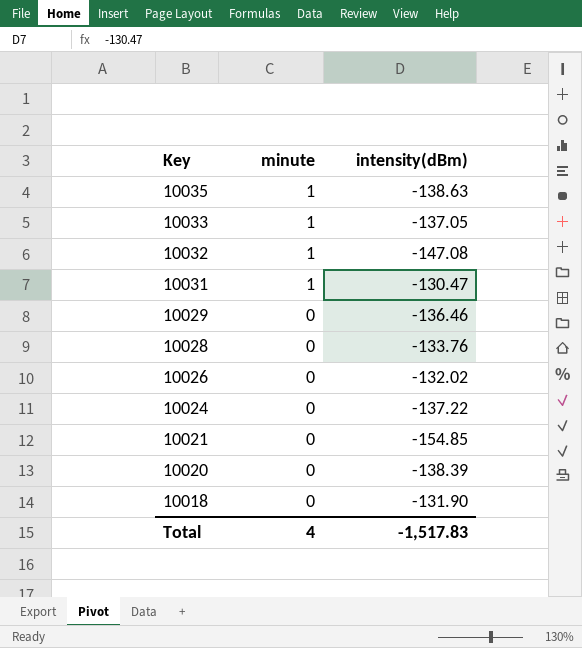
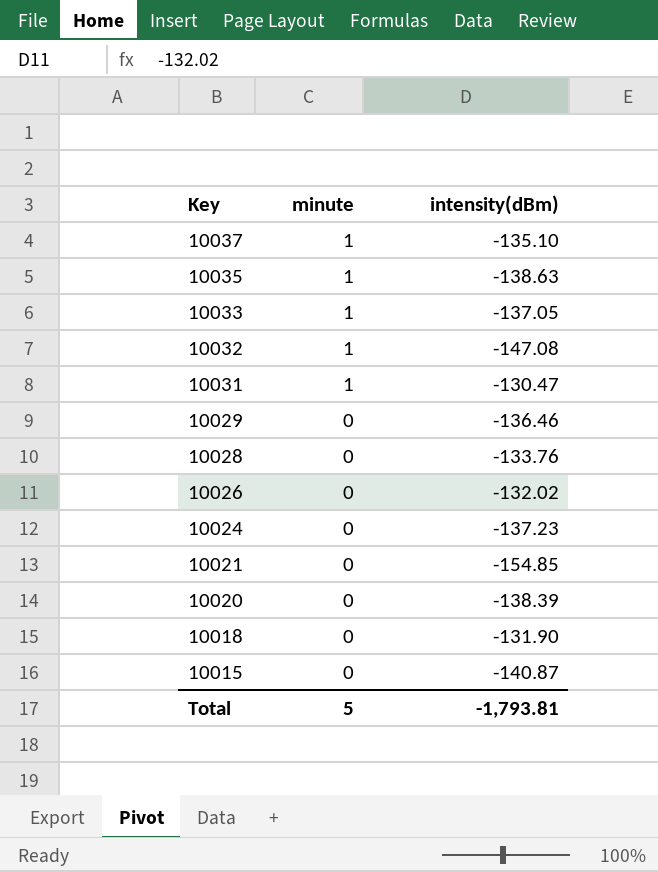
row 10037: none -> 1 | -135.10
10024 | intensity(dBm): -137.22 -> -137.23
row 10015: none -> 0 | -140.87
Total | minute: 4 -> 5
Total | intensity(dBm): -1,517.83 -> -1,793.81

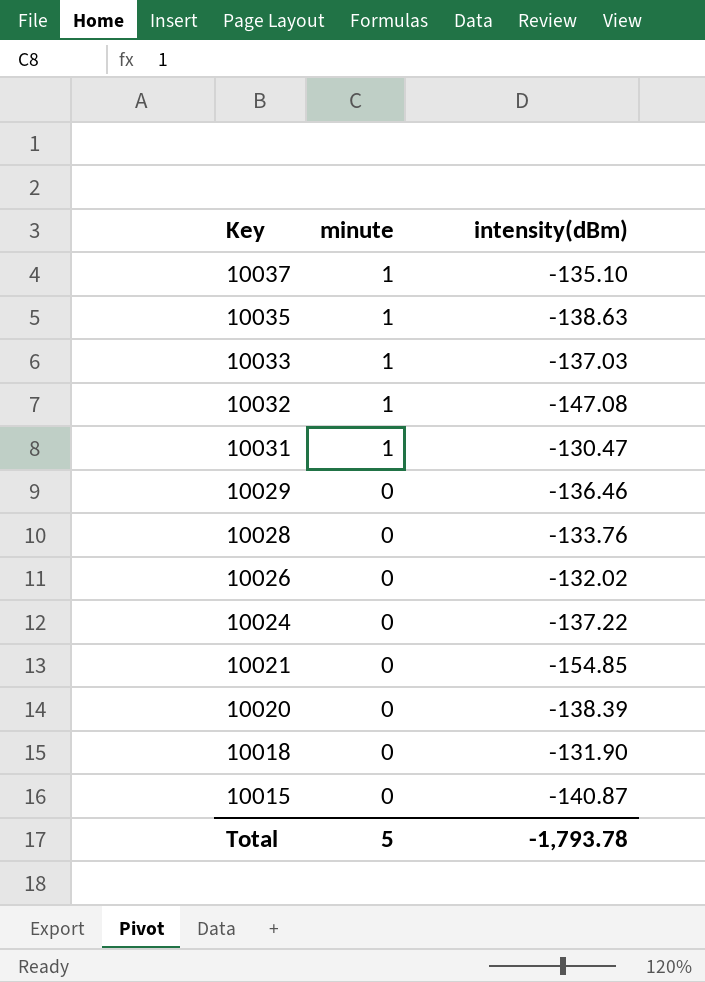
10033 | intensity(dBm): -137.05 -> -137.03
10024 | intensity(dBm): -137.23 -> -137.22
Total | intensity(dBm): -1,793.81 -> -1,793.78

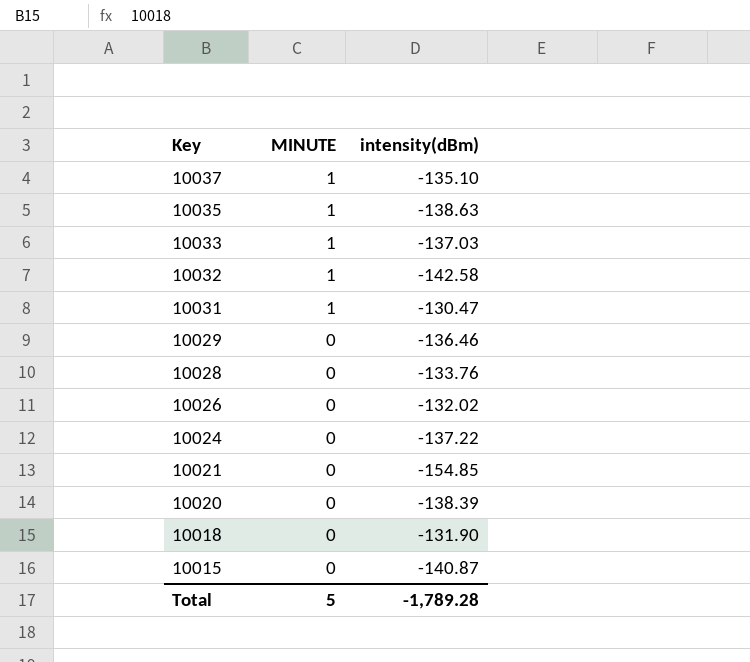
column name: minute -> MINUTE
10032 | intensity(dBm): -147.08 -> -142.58
Total | intensity(dBm): -1,793.78 -> -1,789.28

